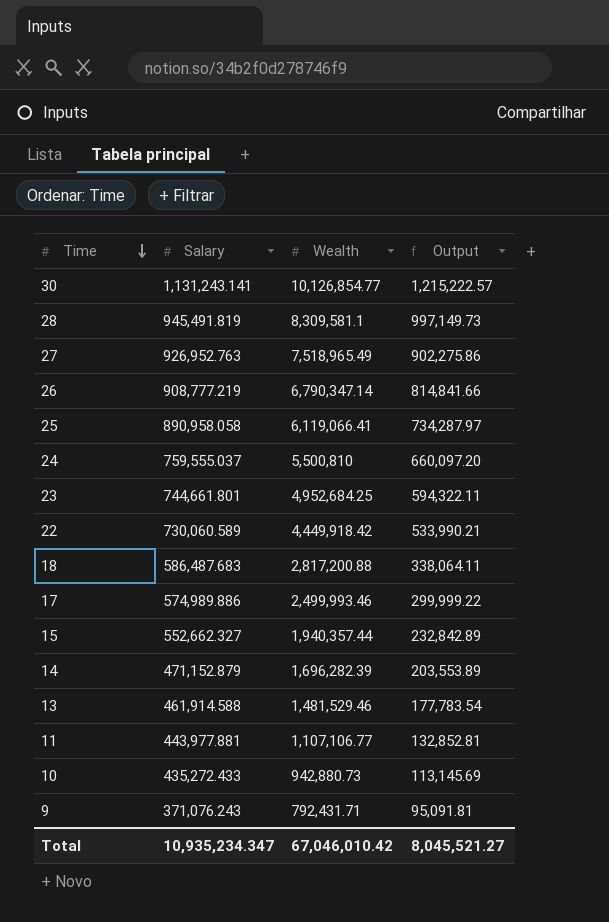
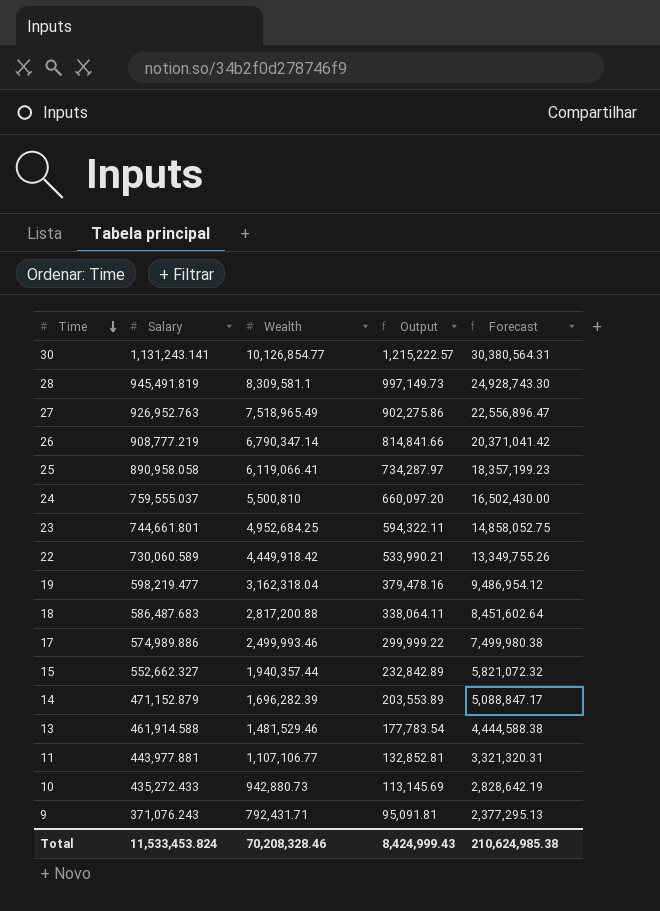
column Forecast | formula: none -> [Wealth] * 3
row 19: none -> 598,219.477 | 3,162,318.04 | 379,478.16 | 9,486,954.12
Total | Salary: 10,935,234.347 -> 11,533,453.824
Total | Wealth: 67,046,010.42 -> 70,208,328.46
Total | Output: 8,045,521.27 -> 8,424,999.43

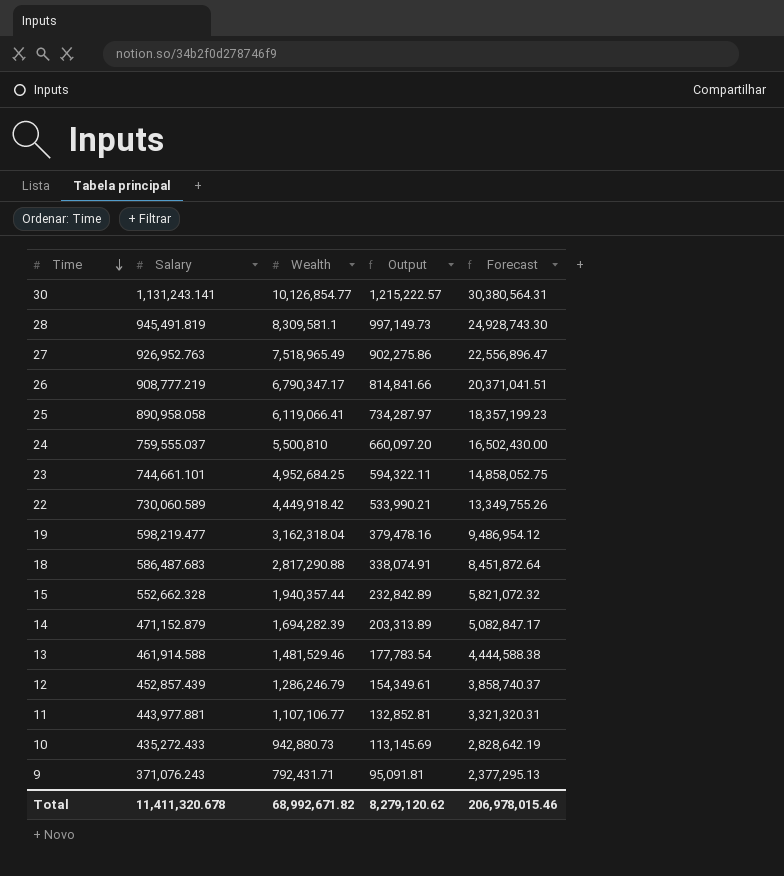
row 17: 574,989.886 | 2,499,993.46 | 299,999.22 | 7,499,980.38 -> none
26 | Wealth: 6,790,347.14 -> 6,790,347.17
26 | Forecast: 20,371,041.42 -> 20,371,041.51
23 | Salary: 744,661.801 -> 744,661.101
18 | Wealth: 2,817,200.88 -> 2,817,290.88
18 | Output: 338,064.11 -> 338,074.91
18 | Forecast: 8,451,602.64 -> 8,451,872.64
15 | Salary: 552,662.327 -> 552,662.328
14 | Wealth: 1,696,282.39 -> 1,694,282.39
14 | Output: 203,553.89 -> 203,313.89
14 | Forecast: 5,088,847.17 -> 5,082,847.17
row 12: none -> 452,857.439 | 1,286,246.79 | 154,349.61 | 3,858,740.37
Total | Salary: 11,533,453.824 -> 11,411,320.678
Total | Wealth: 70,208,328.46 -> 68,992,671.82
Total | Output: 8,424,999.43 -> 8,279,120.62
Total | Forecast: 210,624,985.38 -> 206,978,015.46

